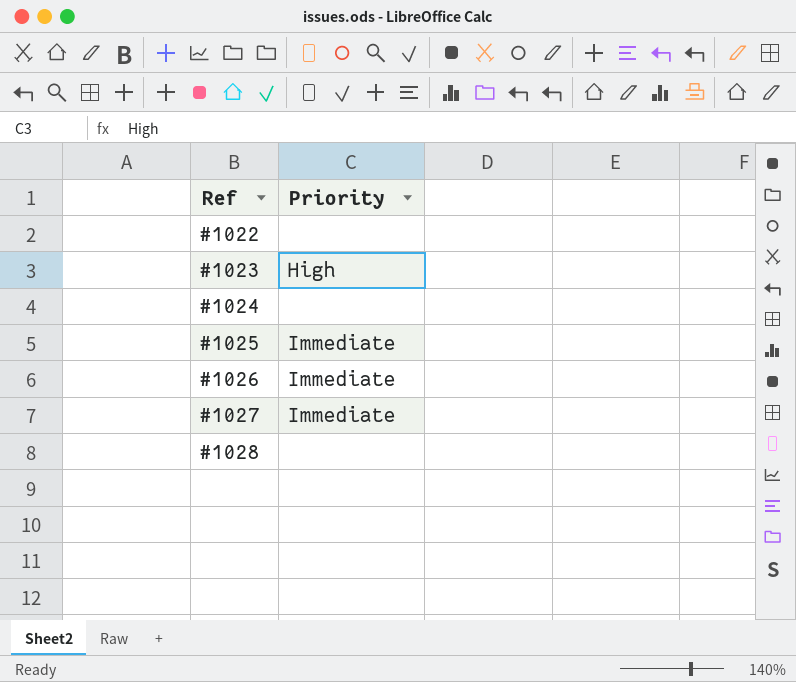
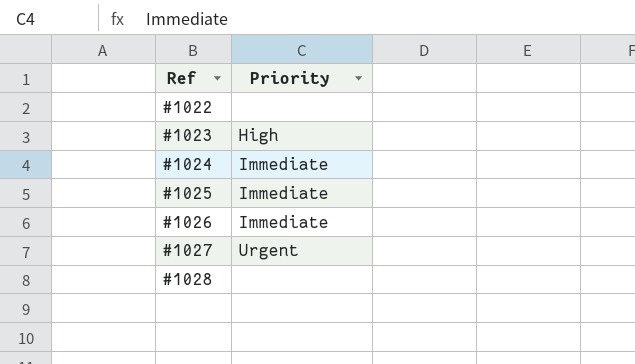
#1024 | Priority: none -> Immediate
#1027 | Priority: Immediate -> Urgent

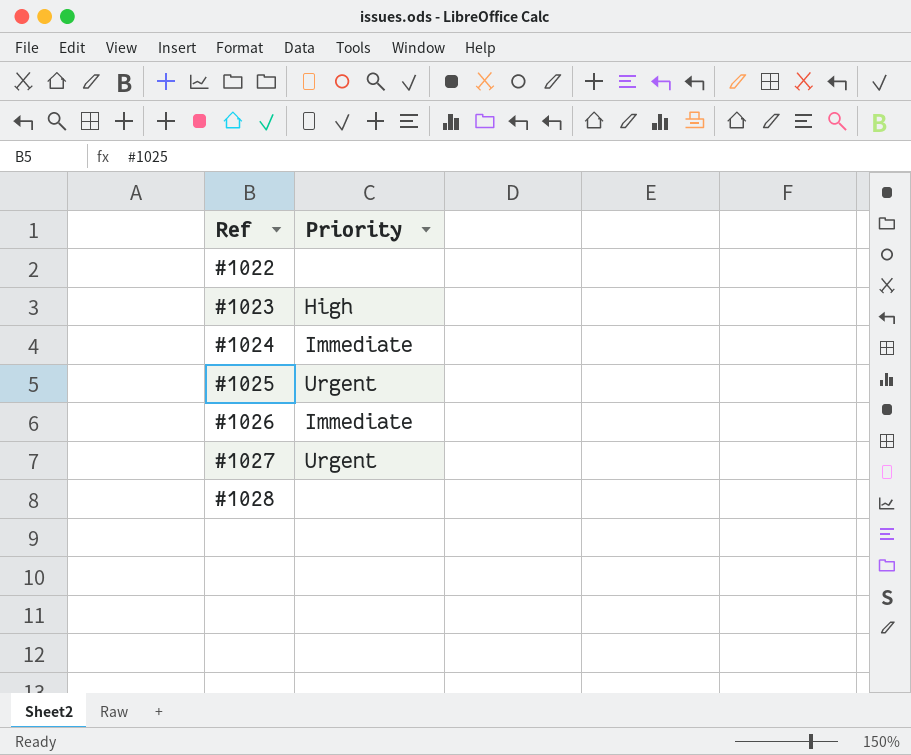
#1025 | Priority: Immediate -> Urgent

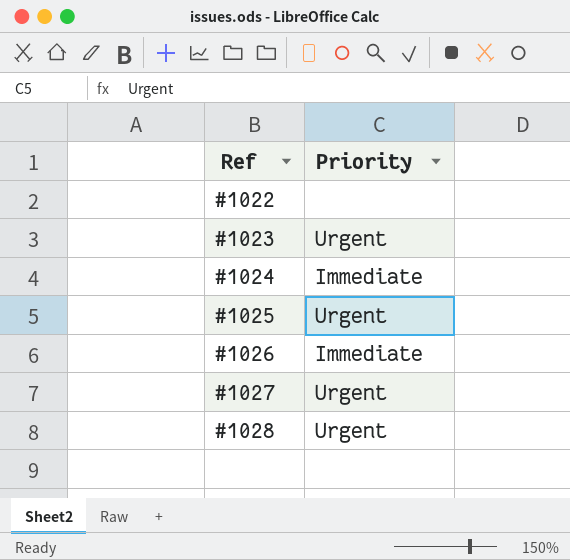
#1023 | Priority: High -> Urgent
#1028 | Priority: none -> Urgent

